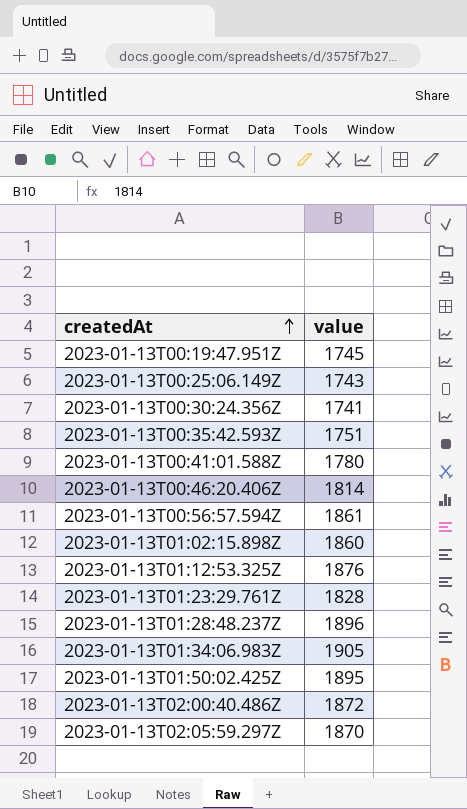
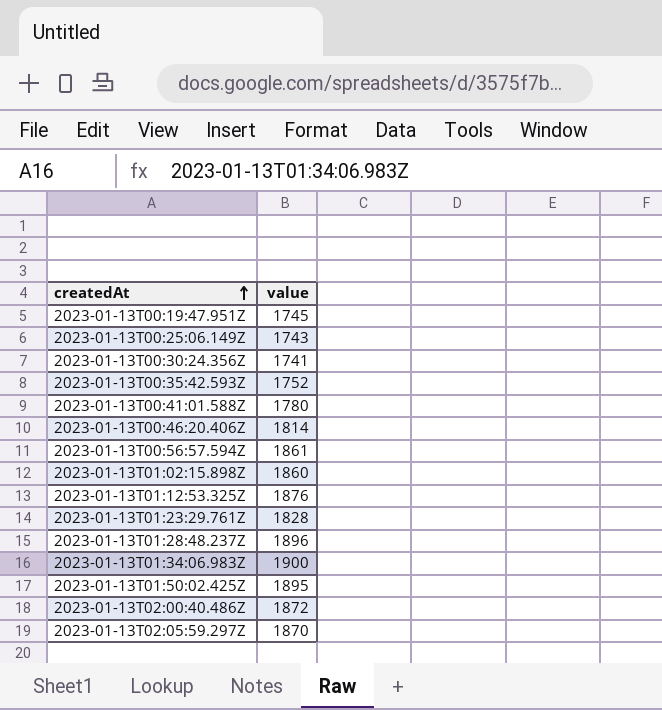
2023-01-13T00:35:42.593Z | value: 1751 -> 1752
2023-01-13T01:34:06.983Z | value: 1905 -> 1900

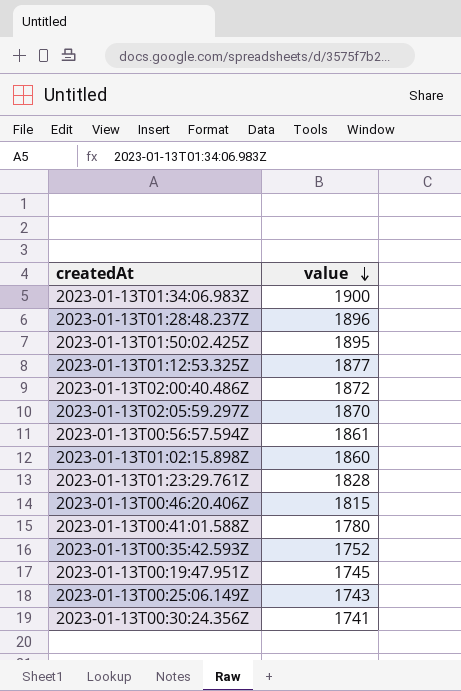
row order: createdAt ascending -> value descending
2023-01-13T01:12:53.325Z | value: 1876 -> 1877
2023-01-13T00:46:20.406Z | value: 1814 -> 1815

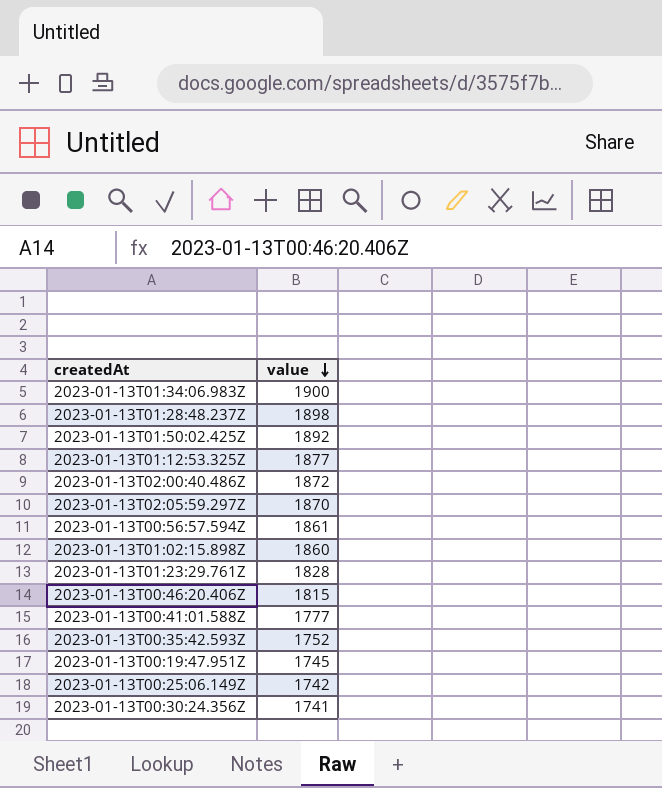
2023-01-13T01:28:48.237Z | value: 1896 -> 1898
2023-01-13T01:50:02.425Z | value: 1895 -> 1892
2023-01-13T00:41:01.588Z | value: 1780 -> 1777
2023-01-13T00:25:06.149Z | value: 1743 -> 1742

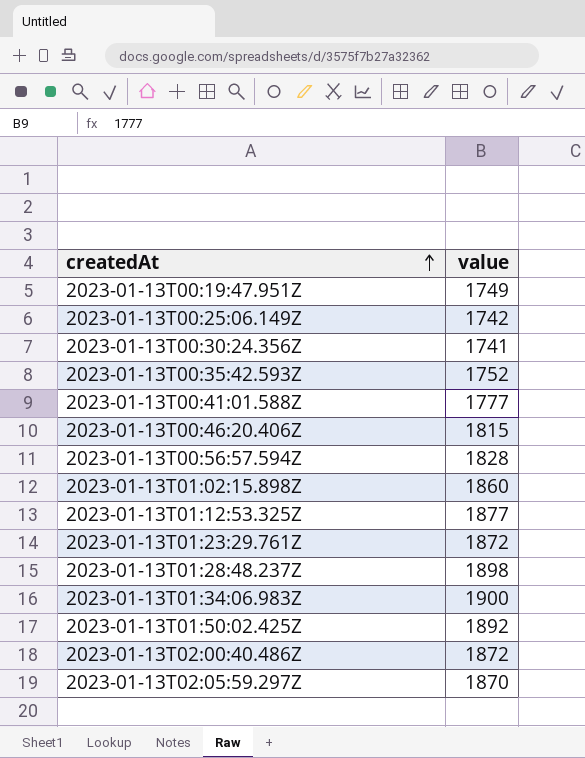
row order: value descending -> createdAt ascending
2023-01-13T00:19:47.951Z | value: 1745 -> 1749
2023-01-13T00:56:57.594Z | value: 1861 -> 1828
2023-01-13T01:23:29.761Z | value: 1828 -> 1872

